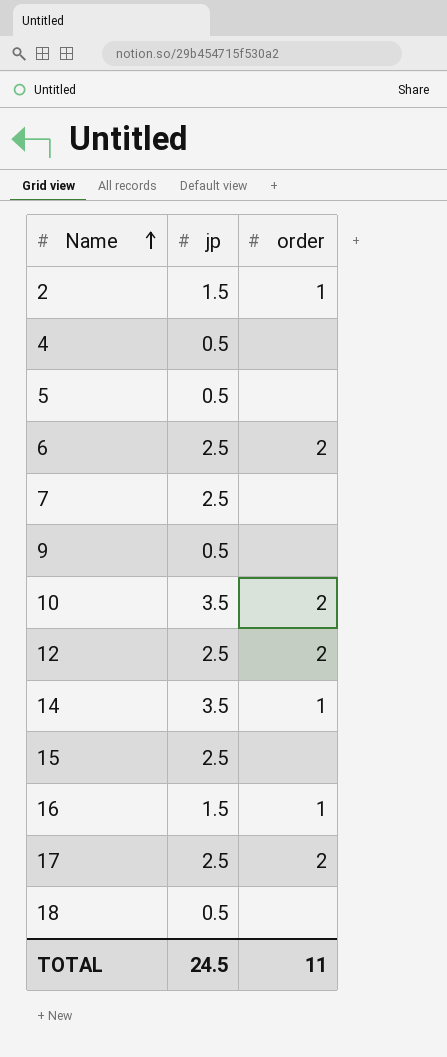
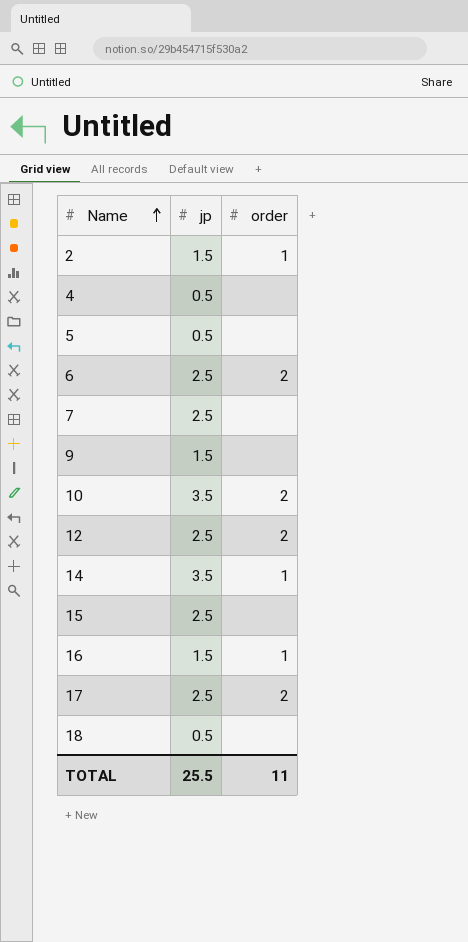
9 | jp: 0.5 -> 1.5
TOTAL | jp: 24.5 -> 25.5

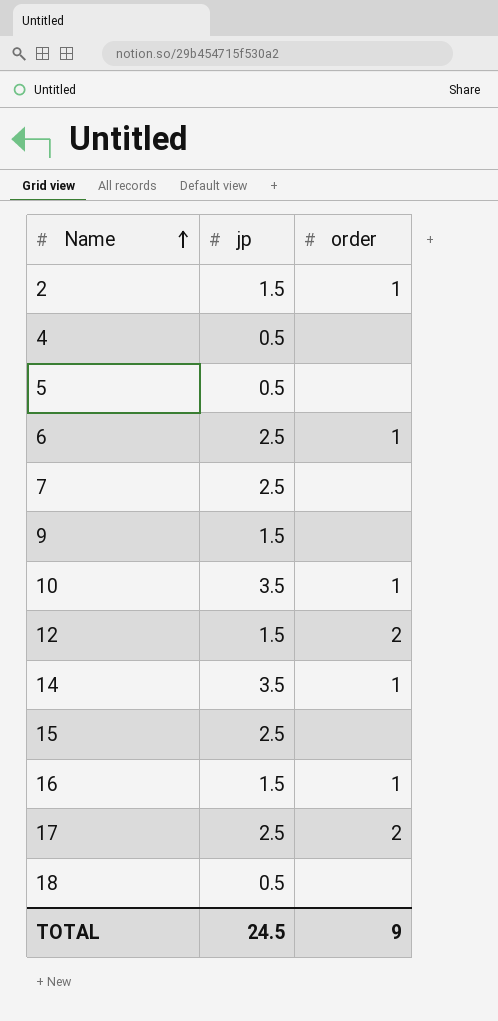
6 | order: 2 -> 1
10 | order: 2 -> 1
12 | jp: 2.5 -> 1.5
TOTAL | jp: 25.5 -> 24.5
TOTAL | order: 11 -> 9

